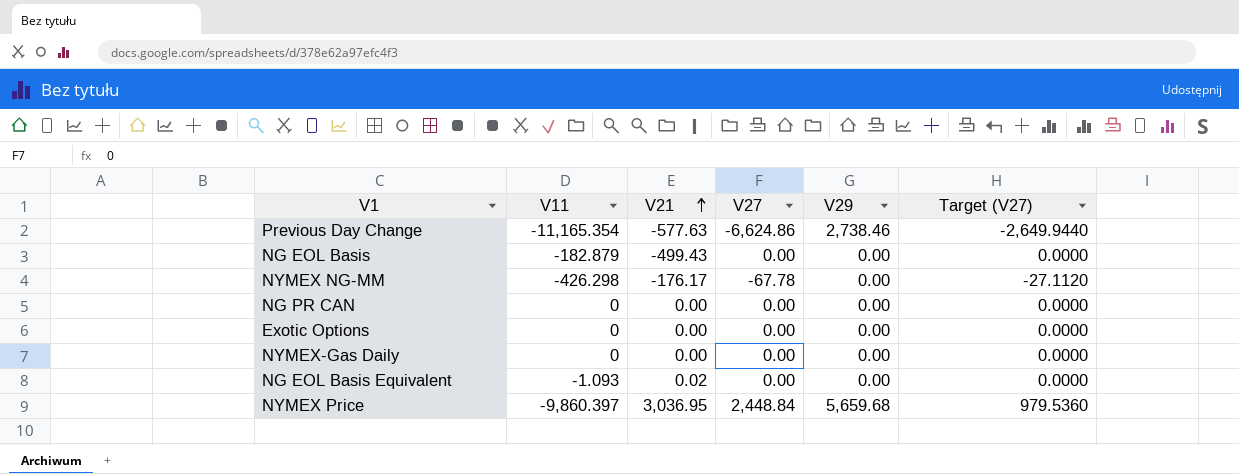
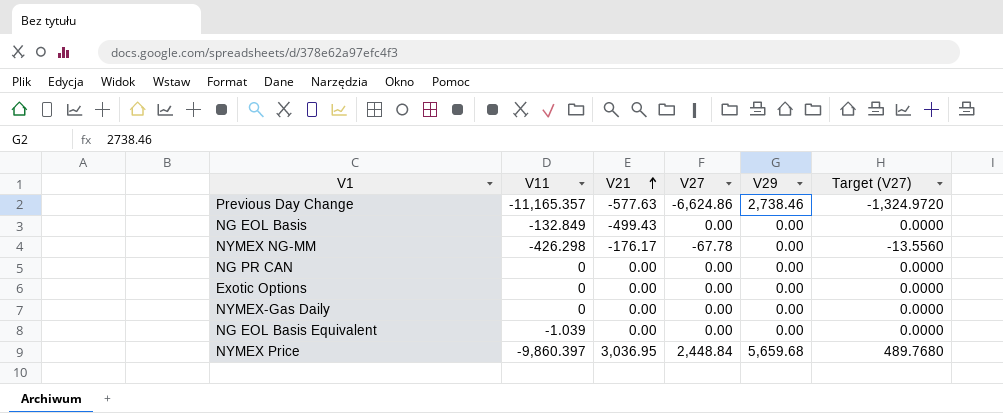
column Target (V27) | formula: [V27] * 0.4 -> [V27] * 0.2
Previous Day Change | V11: -11,165.354 -> -11,165.357
NG EOL Basis | V11: -182.879 -> -132.849
NG EOL Basis Equivalent | V11: -1.093 -> -1.039
NG EOL Basis Equivalent | V21: 0.02 -> 0.00

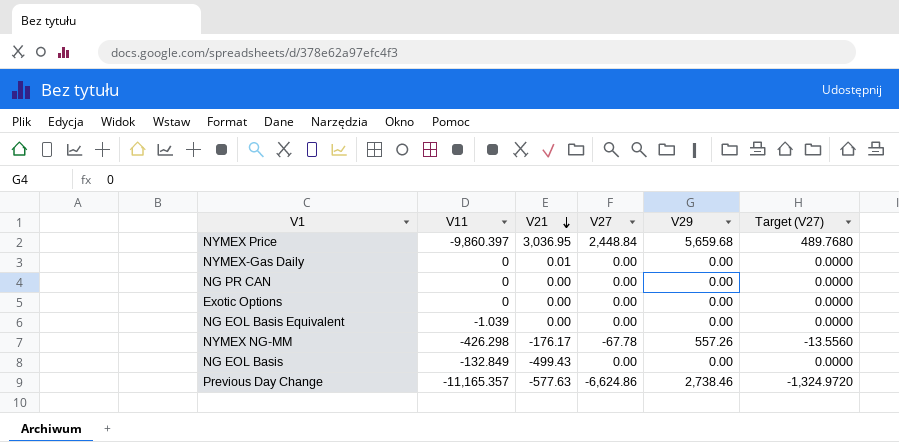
row order: V21 ascending -> V21 descending
NYMEX-Gas Daily | V21: 0.00 -> 0.01
NYMEX NG-MM | V29: 0.00 -> 557.26

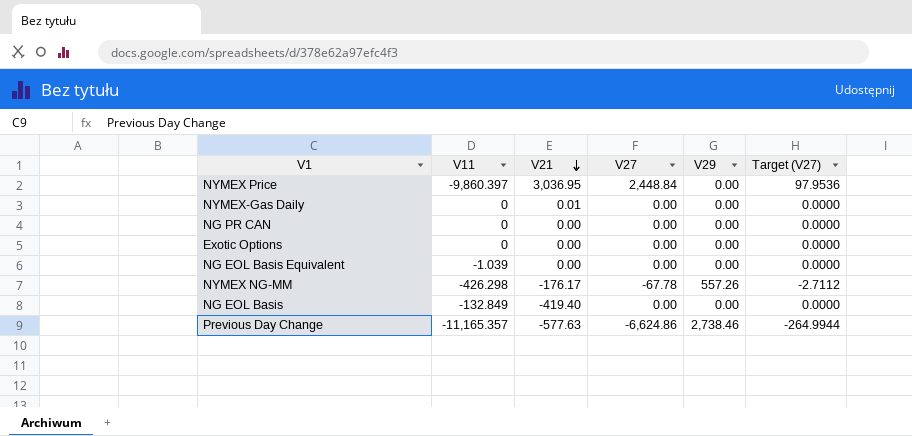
column Target (V27) | formula: [V27] * 0.2 -> [V27] * 0.04
NYMEX Price | V29: 5,659.68 -> 0.00
NG EOL Basis | V21: -499.43 -> -419.40

